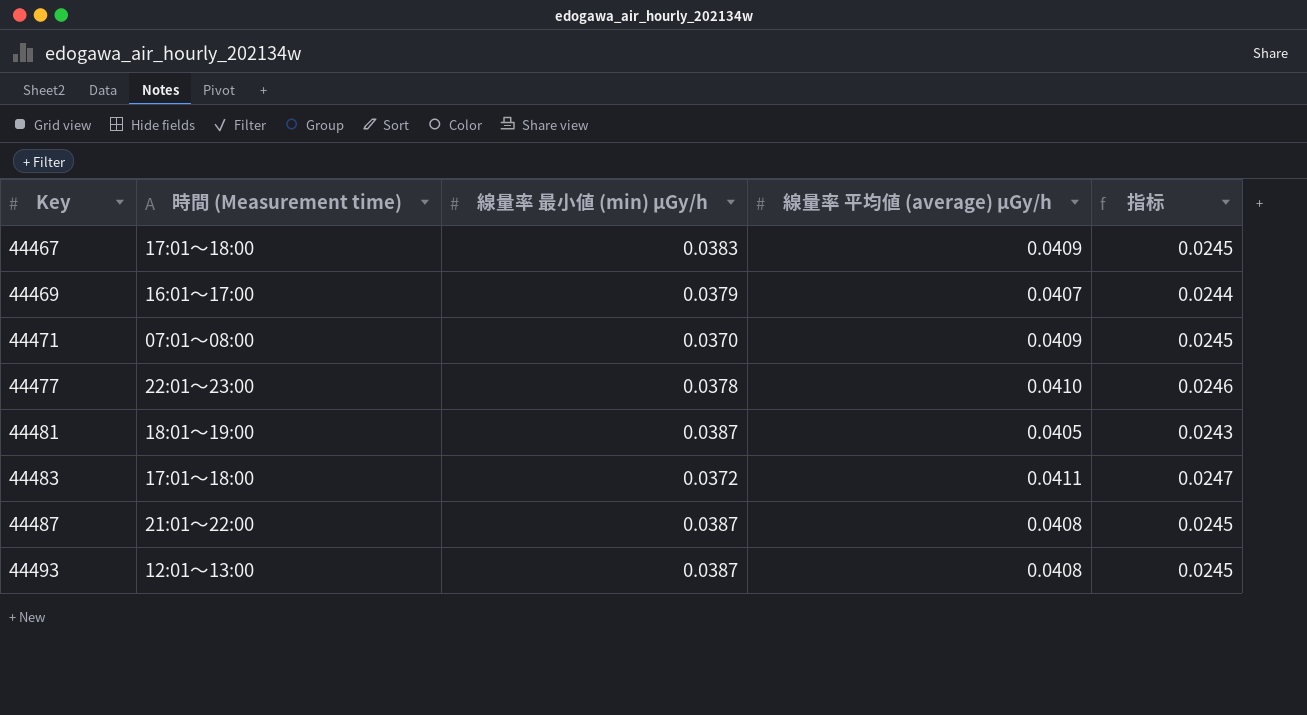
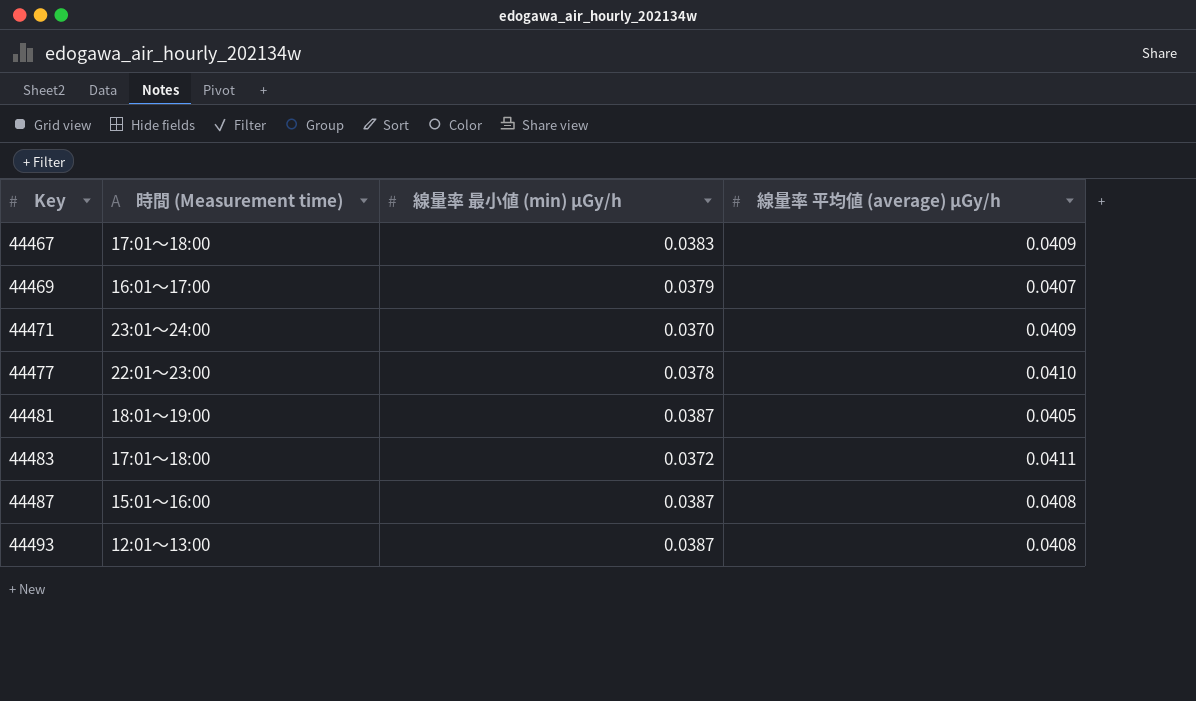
column 指标 | formula: [線量率 平均値 (average) μGy/h] * 0.6 -> none
44471 | 時間 (Measurement time): 07:01～08:00 -> 23:01～24:00
44487 | 時間 (Measurement time): 21:01～22:00 -> 15:01～16:00

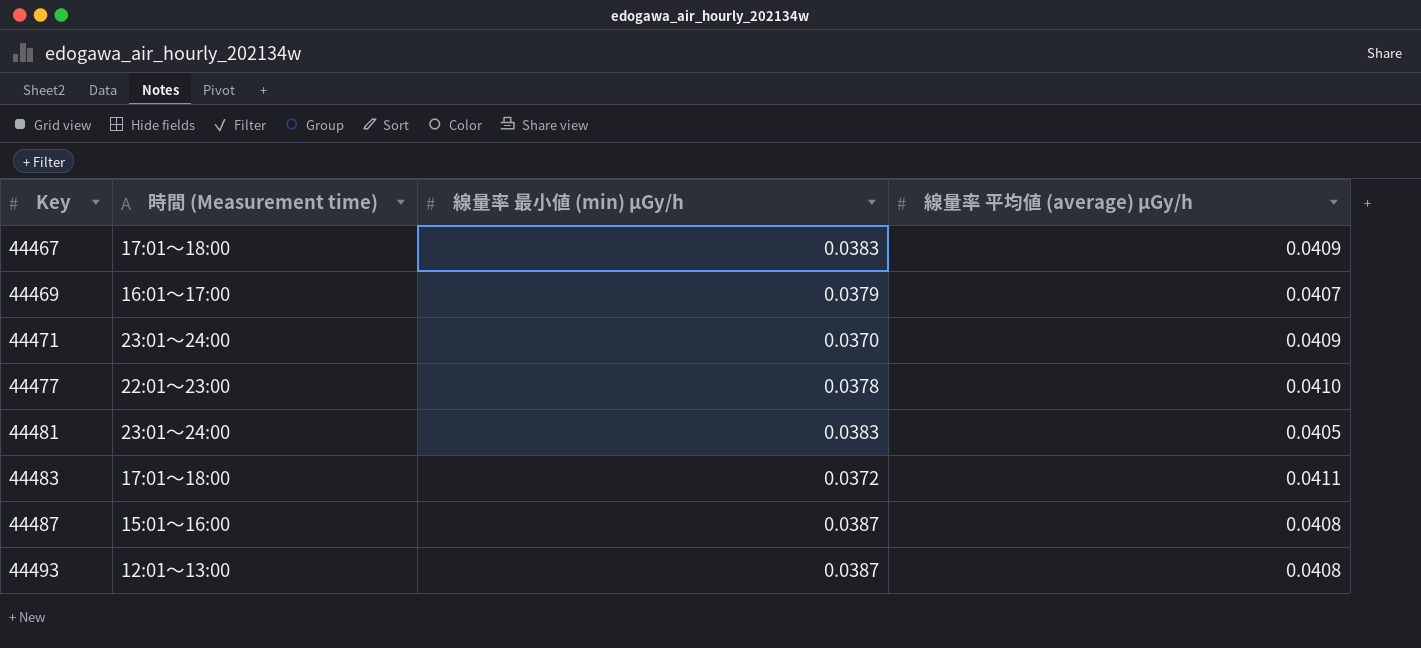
44481 | 時間 (Measurement time): 18:01～19:00 -> 23:01～24:00
44481 | 線量率 最小値 (min) μGy/h: 0.0387 -> 0.0383

